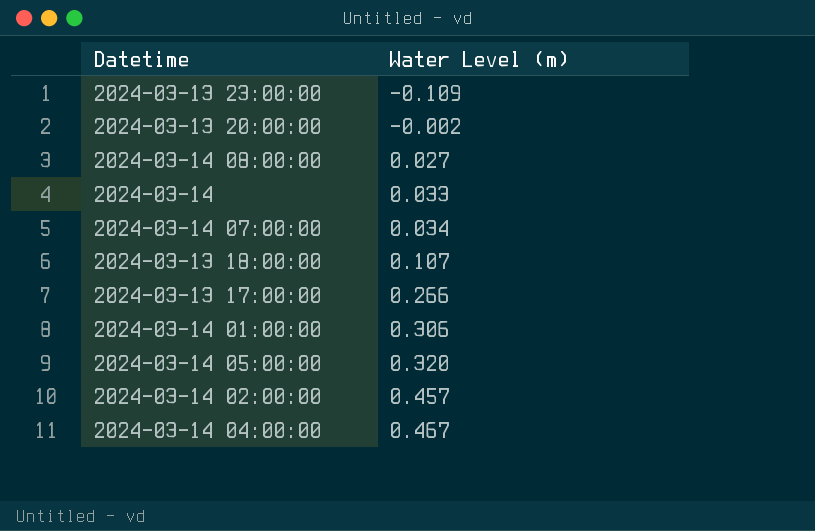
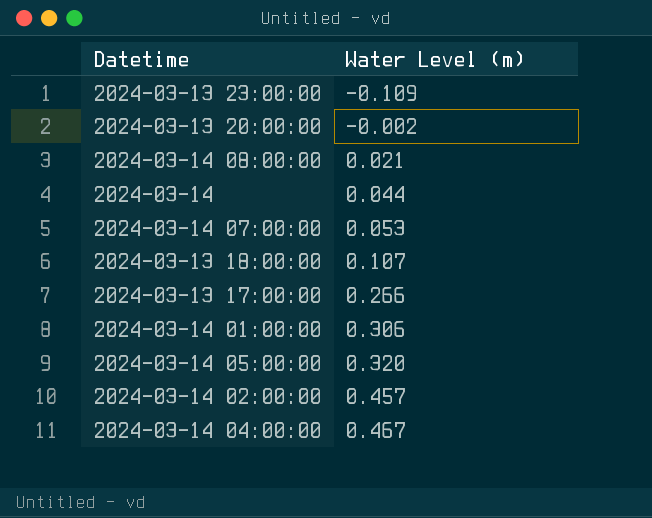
2024-03-14 08:00:00 | Water Level (m): 0.027 -> 0.021
2024-03-14 | Water Level (m): 0.033 -> 0.044
2024-03-14 07:00:00 | Water Level (m): 0.034 -> 0.053

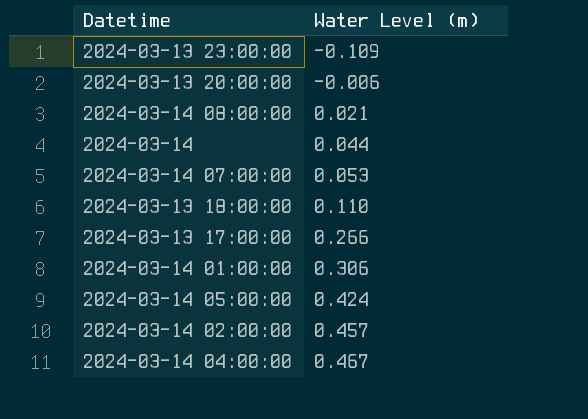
2024-03-13 20:00:00 | Water Level (m): -0.002 -> -0.006
2024-03-13 18:00:00 | Water Level (m): 0.107 -> 0.110
2024-03-14 05:00:00 | Water Level (m): 0.320 -> 0.424

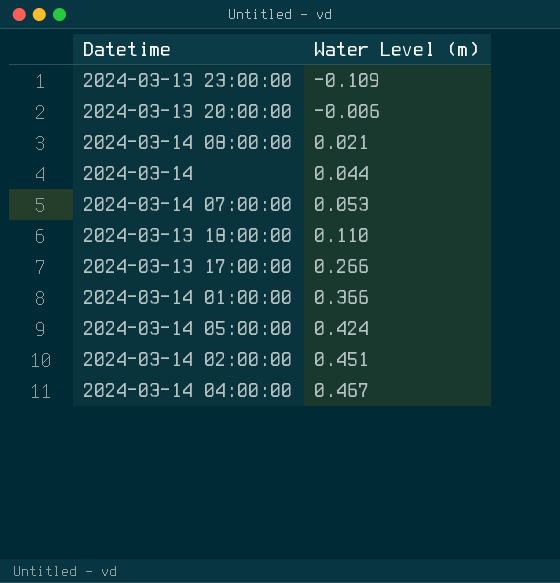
2024-03-14 01:00:00 | Water Level (m): 0.306 -> 0.366
2024-03-14 02:00:00 | Water Level (m): 0.457 -> 0.451

